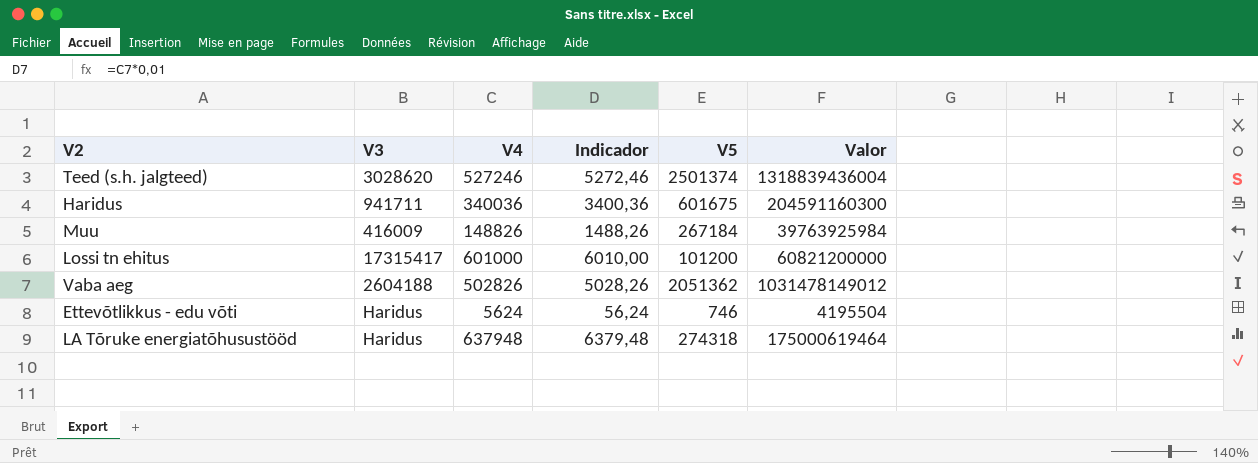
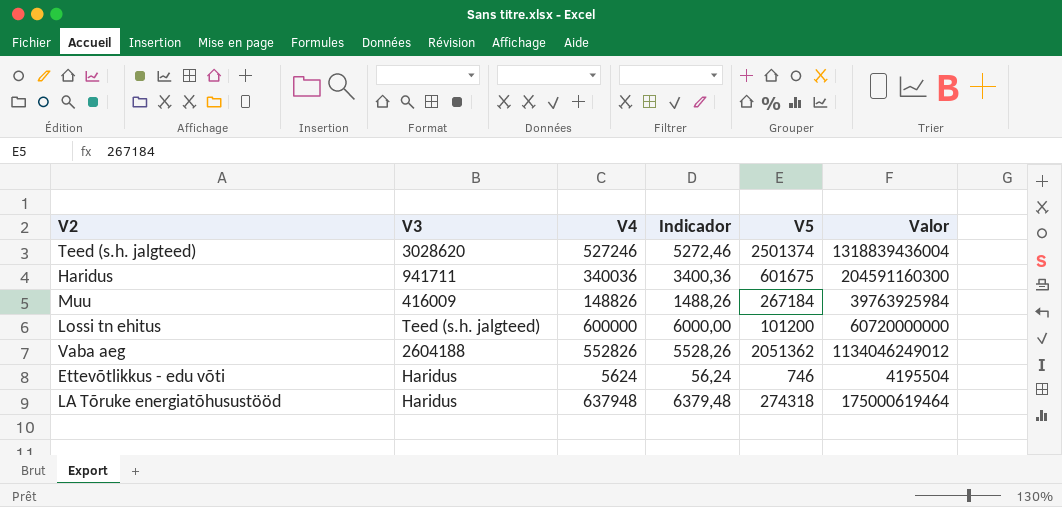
Lossi tn ehitus | V3: 17315417 -> Teed (s.h. jalgteed)
Lossi tn ehitus | V4: 601000 -> 600000
Lossi tn ehitus | Indicador: 6010,00 -> 6000,00
Lossi tn ehitus | Valor: 60821200000 -> 60720000000
Vaba aeg | V4: 502826 -> 552826
Vaba aeg | Indicador: 5028,26 -> 5528,26
Vaba aeg | Valor: 1031478149012 -> 1134046249012

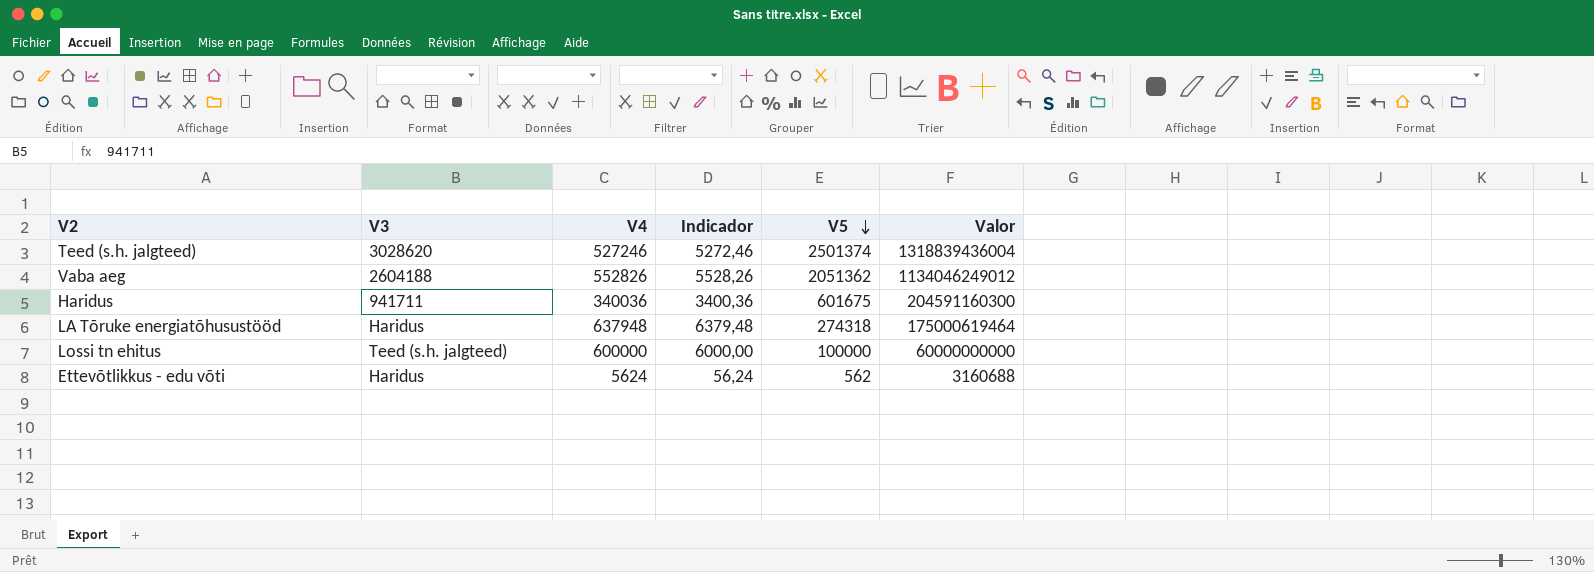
row order: none -> V5 descending
row Muu: 416009 | 148826 | 1488,26 | 267184 | 39763925984 -> none
Lossi tn ehitus | V5: 101200 -> 100000
Lossi tn ehitus | Valor: 60720000000 -> 60000000000
Ettevõtlikkus - edu võti | V5: 746 -> 562
Ettevõtlikkus - edu võti | Valor: 4195504 -> 3160688

